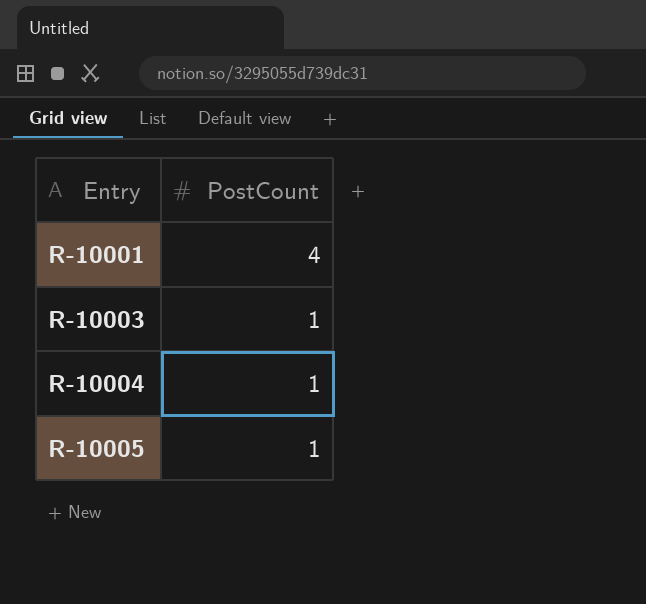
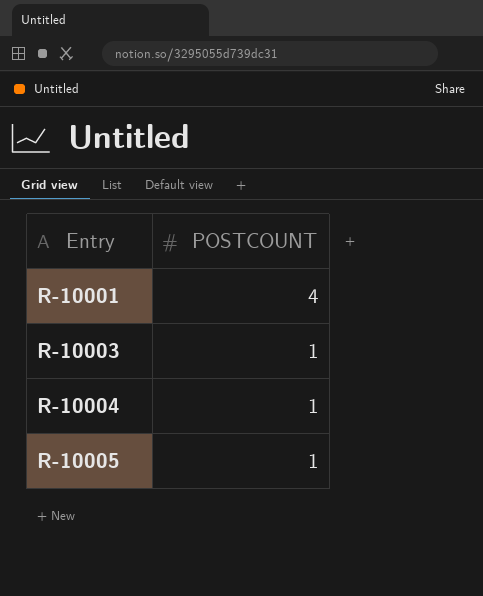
column name: PostCount -> POSTCOUNT

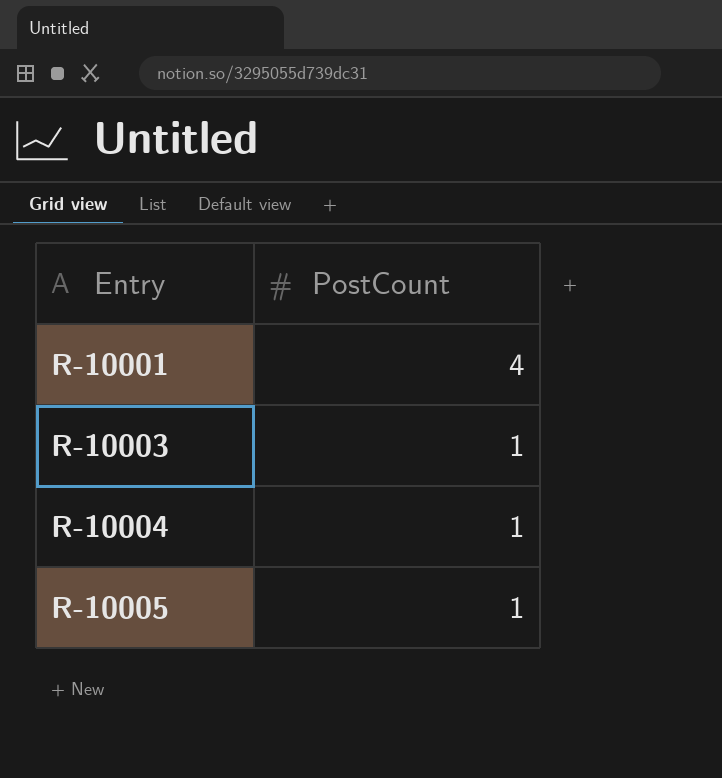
column name: POSTCOUNT -> PostCount

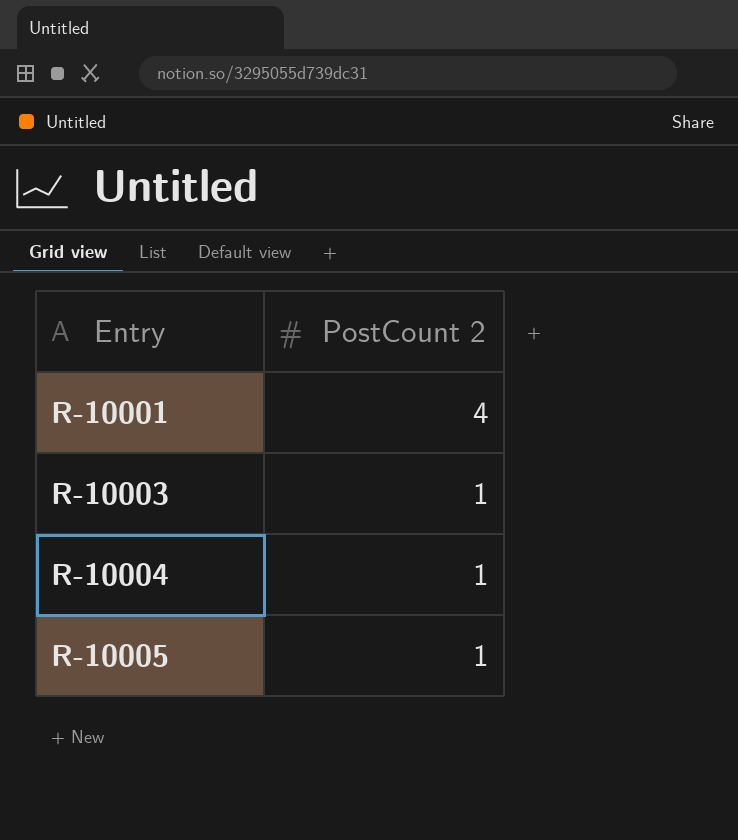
column name: PostCount -> PostCount 2

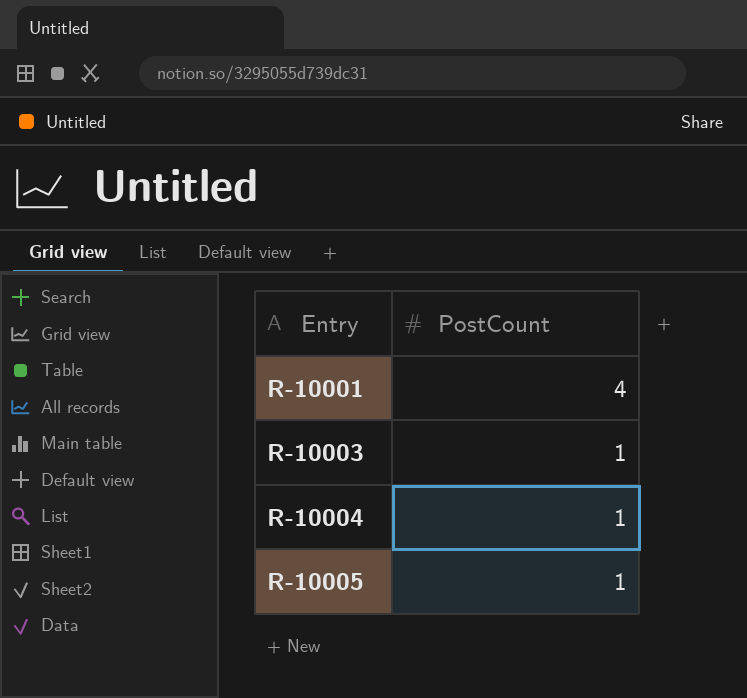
column name: PostCount 2 -> PostCount

